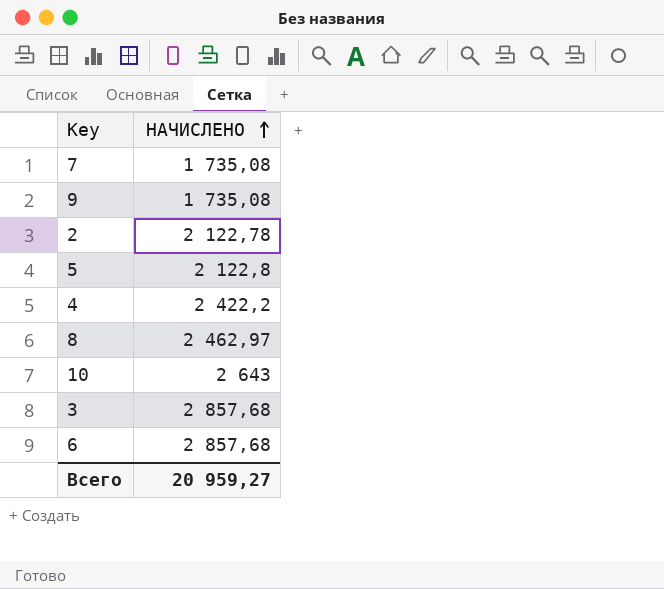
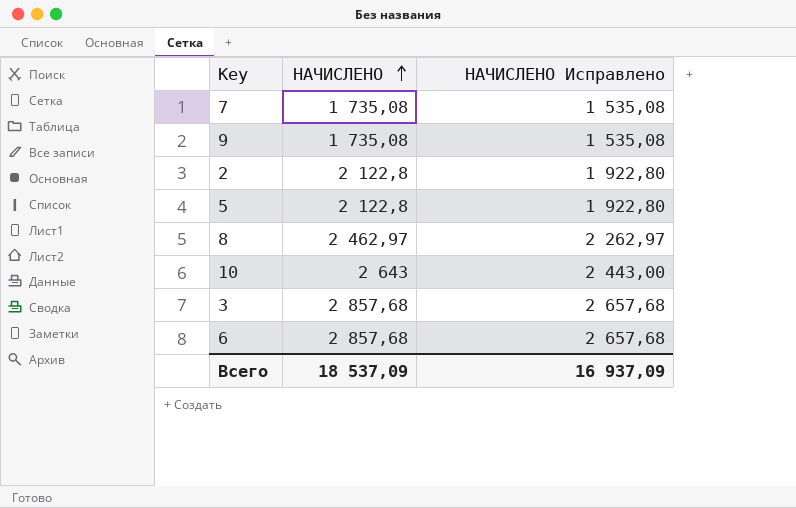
column НАЧИСЛЕНО Исправлено | formula: none -> [НАЧИСЛЕНО] - 200
row 4: 2 422,2 -> none
2 | НАЧИСЛЕНО: 2 122,78 -> 2 122,8
Всего | НАЧИСЛЕНО: 20 959,27 -> 18 537,09

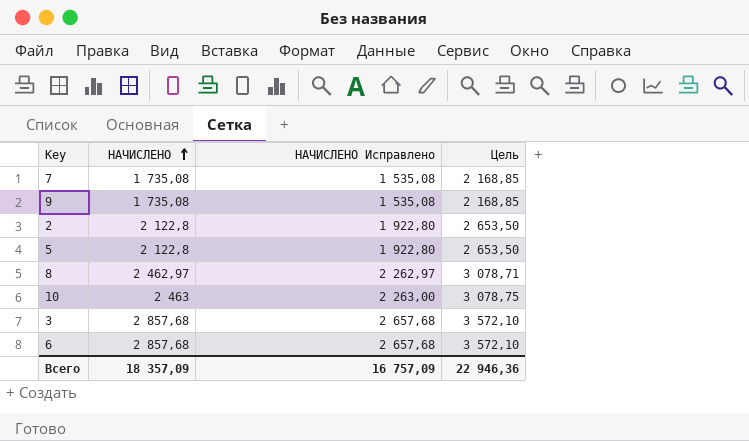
column Цель | formula: none -> [НАЧИСЛЕНО] * 1,25
10 | НАЧИСЛЕНО: 2 643 -> 2 463
10 | НАЧИСЛЕНО Исправлено: 2 443,00 -> 2 263,00
Всего | НАЧИСЛЕНО: 18 537,09 -> 18 357,09
Всего | НАЧИСЛЕНО Исправлено: 16 937,09 -> 16 757,09

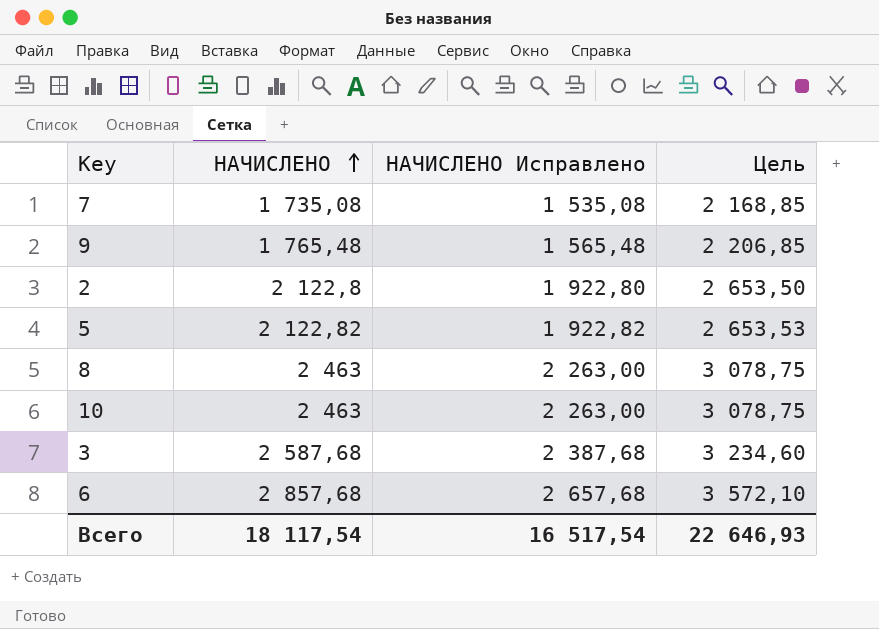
9 | НАЧИСЛЕНО: 1 735,08 -> 1 765,48
9 | НАЧИСЛЕНО Исправлено: 1 535,08 -> 1 565,48
9 | Цель: 2 168,85 -> 2 206,85
5 | НАЧИСЛЕНО: 2 122,8 -> 2 122,82
5 | НАЧИСЛЕНО Исправлено: 1 922,80 -> 1 922,82
5 | Цель: 2 653,50 -> 2 653,53
8 | НАЧИСЛЕНО: 2 462,97 -> 2 463
8 | НАЧИСЛЕНО Исправлено: 2 262,97 -> 2 263,00
8 | Цель: 3 078,71 -> 3 078,75
3 | НАЧИСЛЕНО: 2 857,68 -> 2 587,68
3 | НАЧИСЛЕНО Исправлено: 2 657,68 -> 2 387,68
3 | Цель: 3 572,10 -> 3 234,60
Всего | НАЧИСЛЕНО: 18 357,09 -> 18 117,54
Всего | НАЧИСЛЕНО Исправлено: 16 757,09 -> 16 517,54
Всего | Цель: 22 946,36 -> 22 646,93

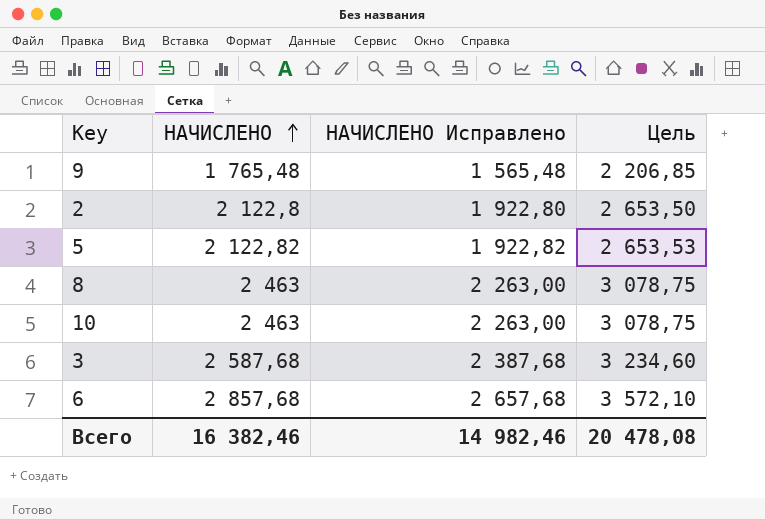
row 7: 1 735,08 | 1 535,08 | 2 168,85 -> none
Всего | НАЧИСЛЕНО: 18 117,54 -> 16 382,46
Всего | НАЧИСЛЕНО Исправлено: 16 517,54 -> 14 982,46
Всего | Цель: 22 646,93 -> 20 478,08

